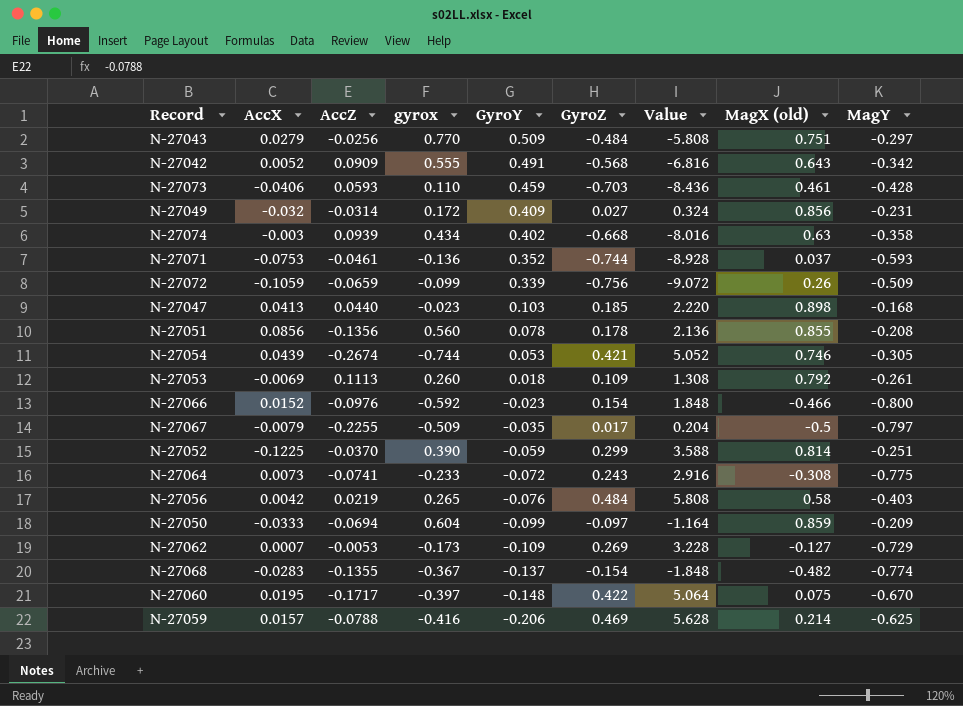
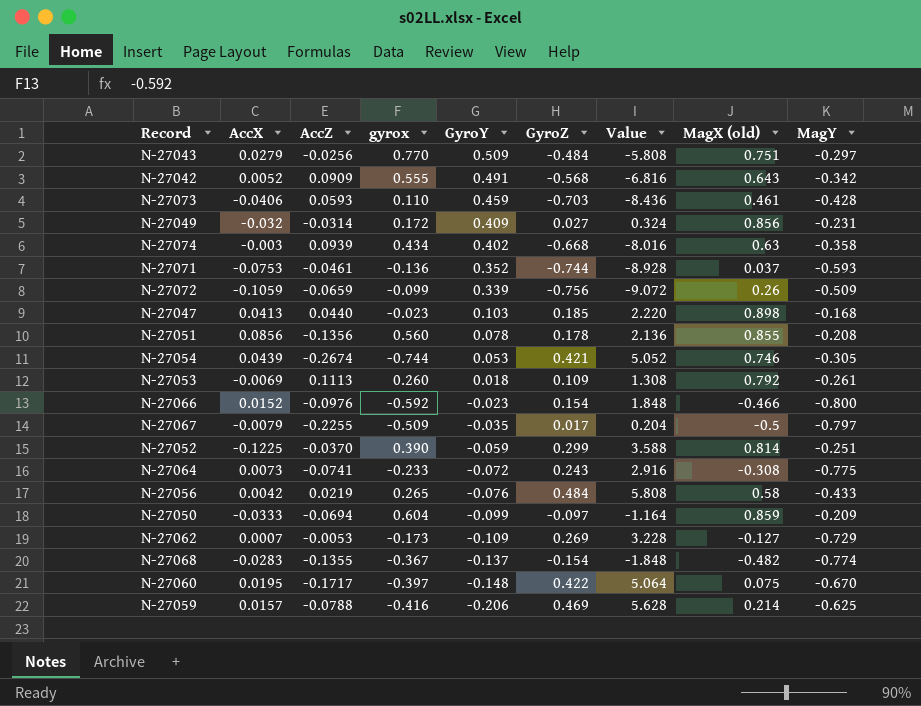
N-27056 | MagY: -0.403 -> -0.433

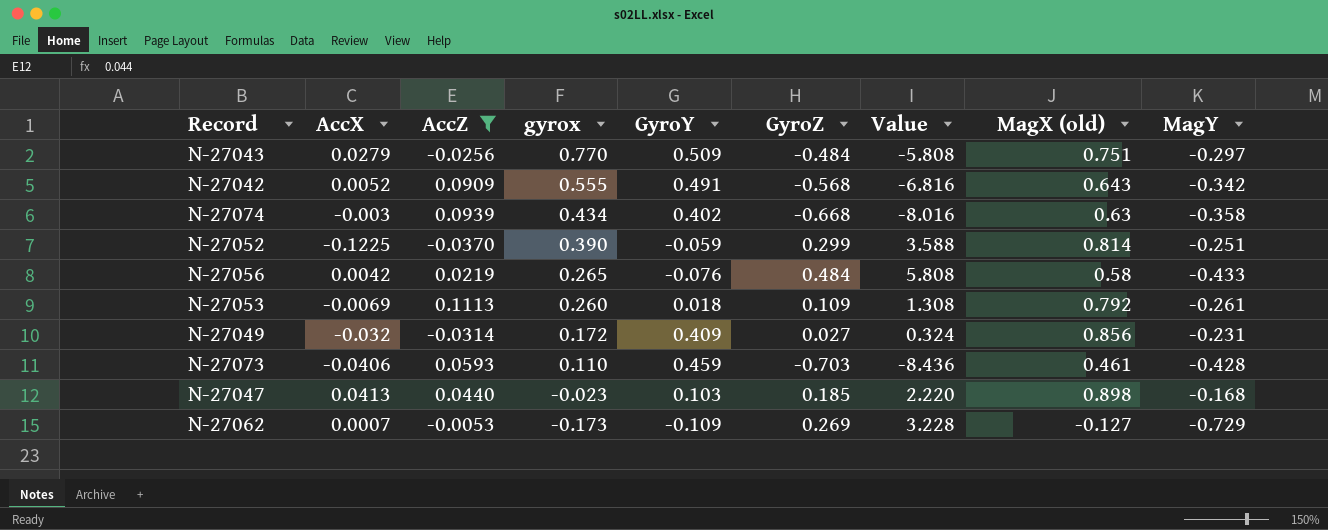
filter: none -> AccZ >= -0.0370
row order: GyroY descending -> gyrox descending

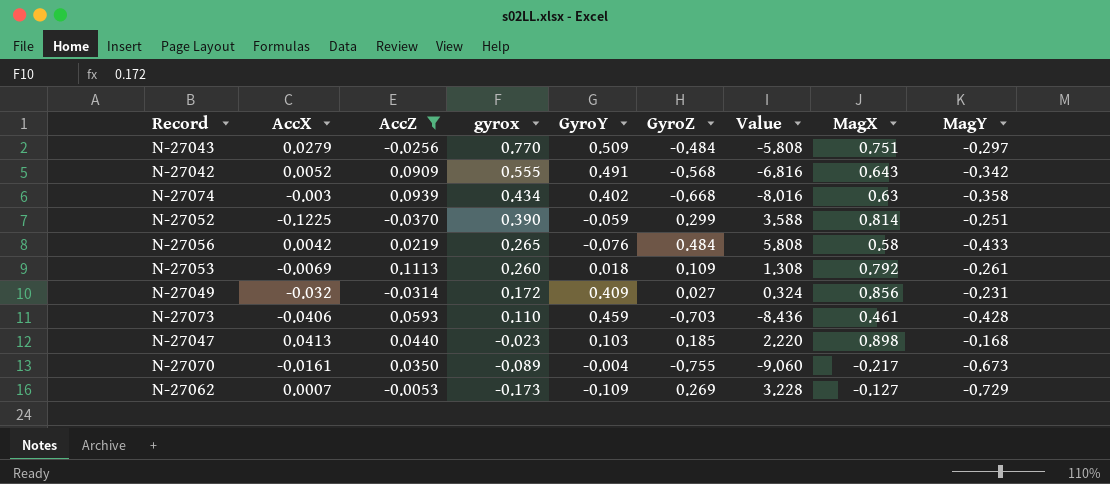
column name: MagX (old) -> MagX
row N-27070: none -> -0.0161 | 0.0350 | -0.089 | -0.004 | -0.755 | -9.060 | -0.217 | -0.673

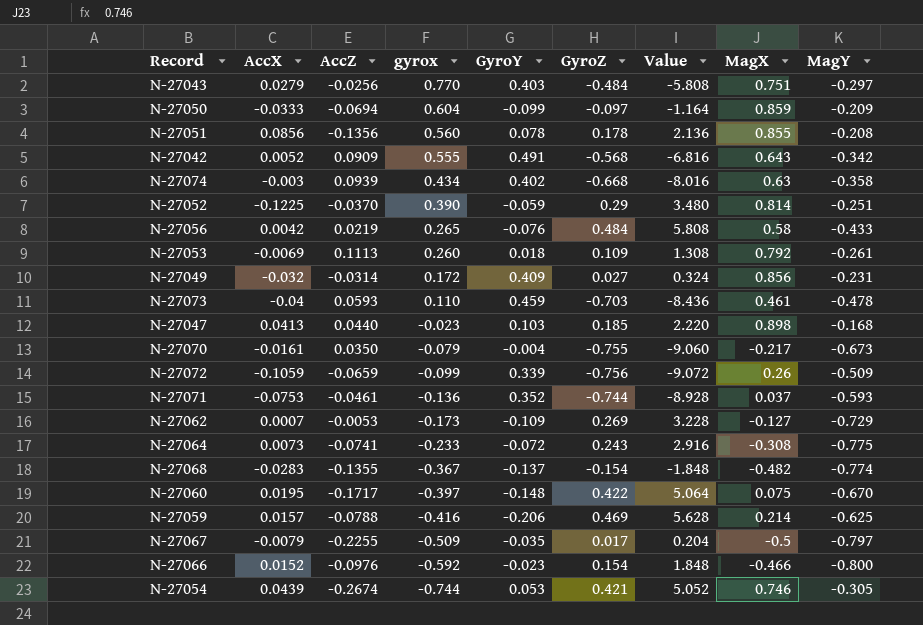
filter: AccZ >= -0.0370 -> none
N-27043 | GyroY: 0.509 -> 0.403
N-27052 | GyroZ: 0.299 -> 0.29
N-27052 | Value: 3.588 -> 3.480
N-27073 | AccX: -0.0406 -> -0.04
N-27073 | MagY: -0.428 -> -0.478
N-27070 | gyrox: -0.089 -> -0.079

